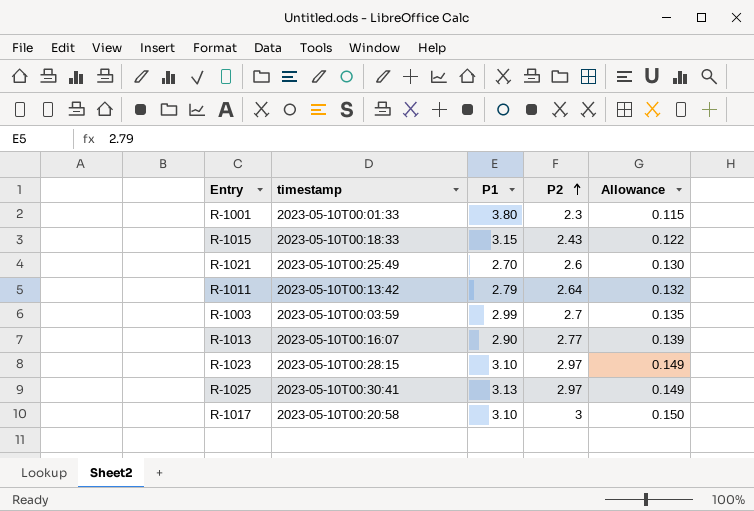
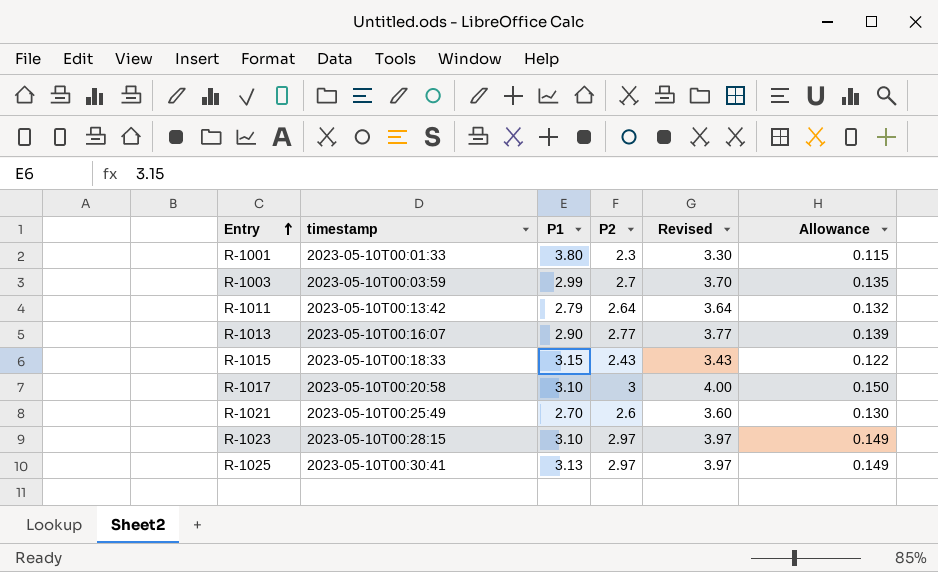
row order: P2 ascending -> Entry ascending
column Revised | formula: none -> [P2] + 1

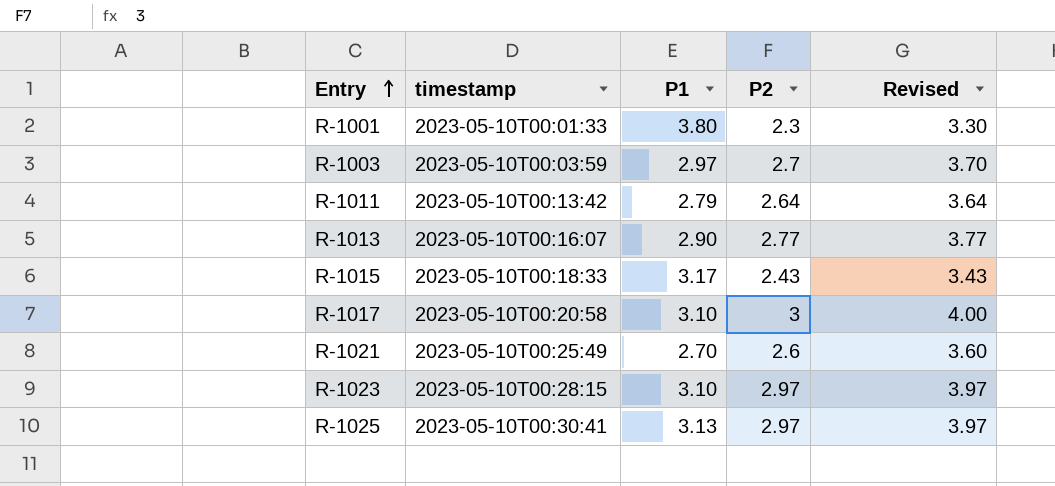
column Allowance | formula: [P2] * 0.05 -> none
R-1003 | P1: 2.99 -> 2.97
R-1015 | P1: 3.15 -> 3.17

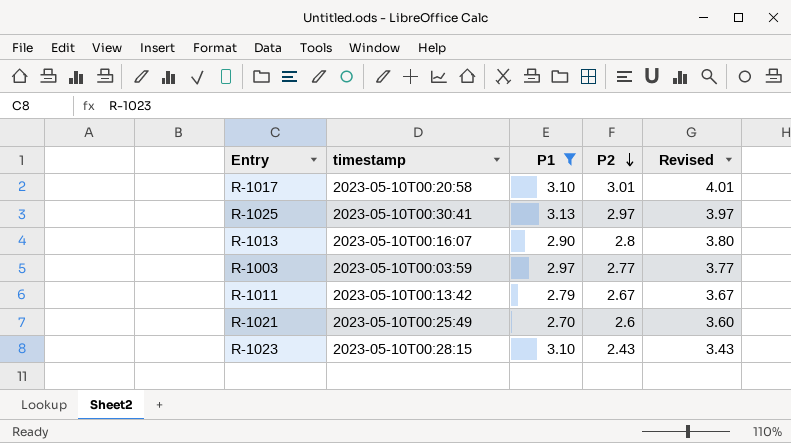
filter: none -> P1 <= 3.13
row order: Entry ascending -> P2 descending
R-1017 | P2: 3 -> 3.01
R-1017 | Revised: 4.00 -> 4.01
R-1013 | P2: 2.77 -> 2.8
R-1013 | Revised: 3.77 -> 3.80
R-1003 | P2: 2.7 -> 2.77
R-1003 | Revised: 3.70 -> 3.77
R-1011 | P2: 2.64 -> 2.67
R-1011 | Revised: 3.64 -> 3.67
R-1023 | P2: 2.97 -> 2.43
R-1023 | Revised: 3.97 -> 3.43

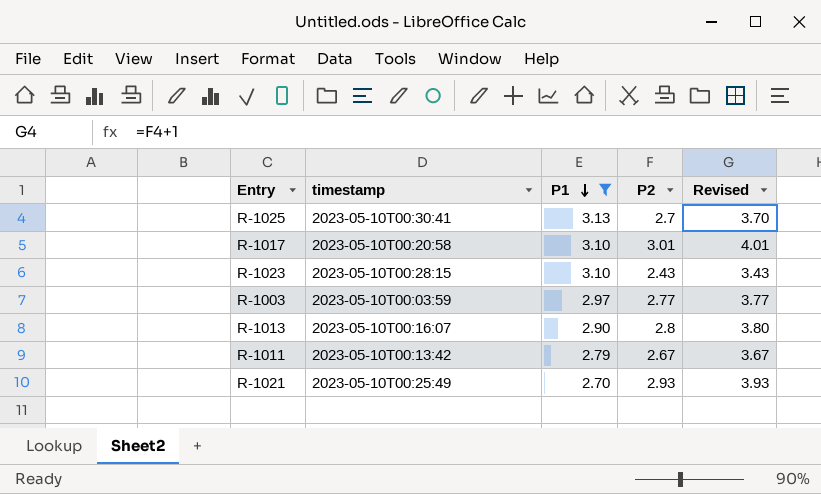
row order: P2 descending -> P1 descending
R-1025 | P2: 2.97 -> 2.7
R-1025 | Revised: 3.97 -> 3.70
R-1021 | P2: 2.6 -> 2.93
R-1021 | Revised: 3.60 -> 3.93

